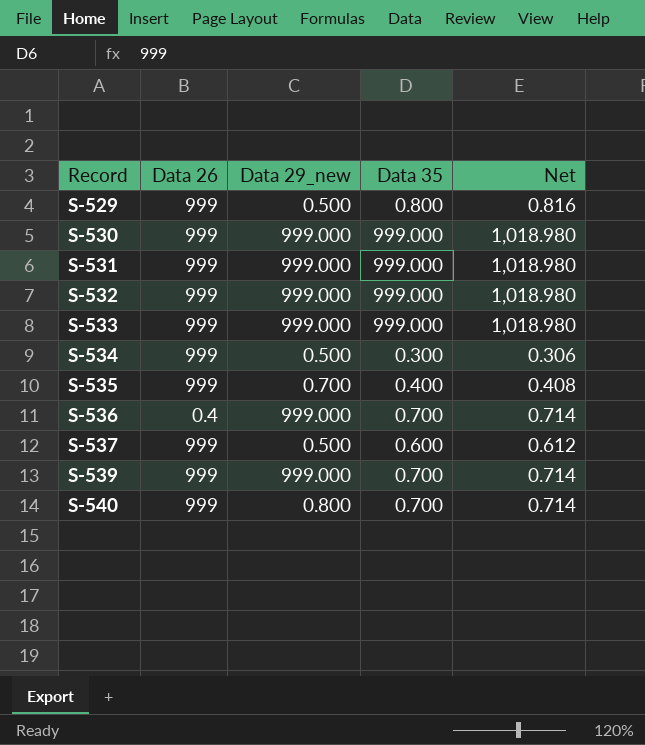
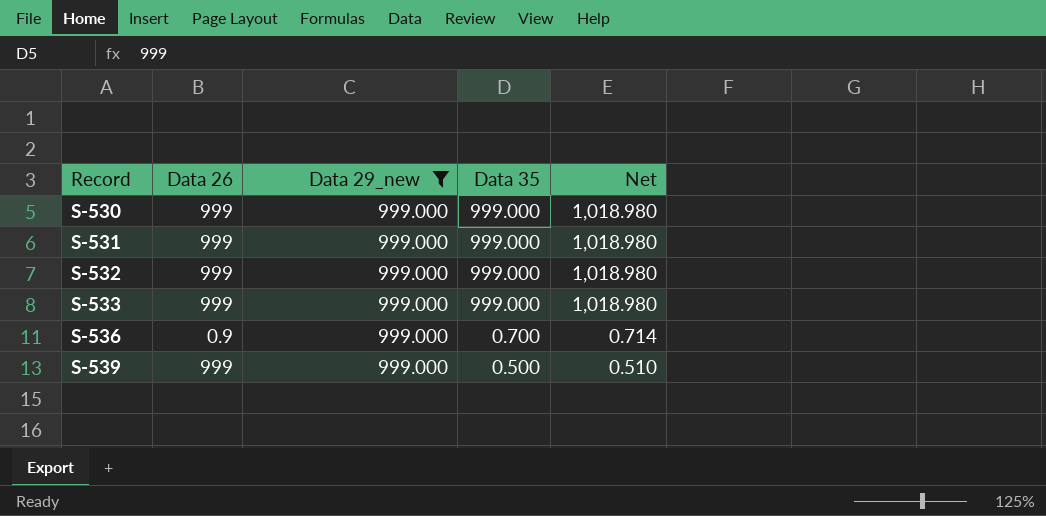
filter: none -> Data 29_new = 999.000
S-536 | Data 26: 0.4 -> 0.9
S-539 | Data 35: 0.700 -> 0.500
S-539 | Net: 0.714 -> 0.510

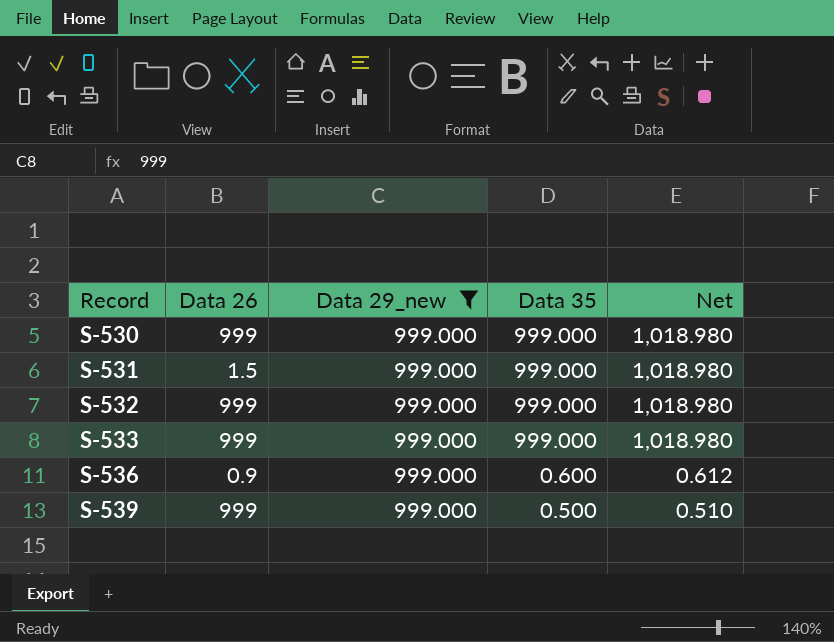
S-531 | Data 26: 999 -> 1.5
S-536 | Data 35: 0.700 -> 0.600
S-536 | Net: 0.714 -> 0.612

